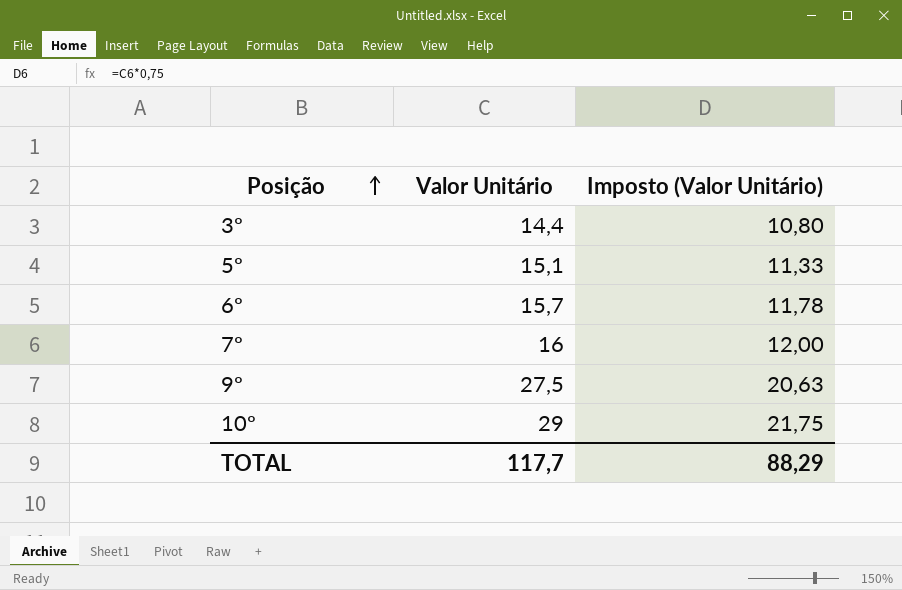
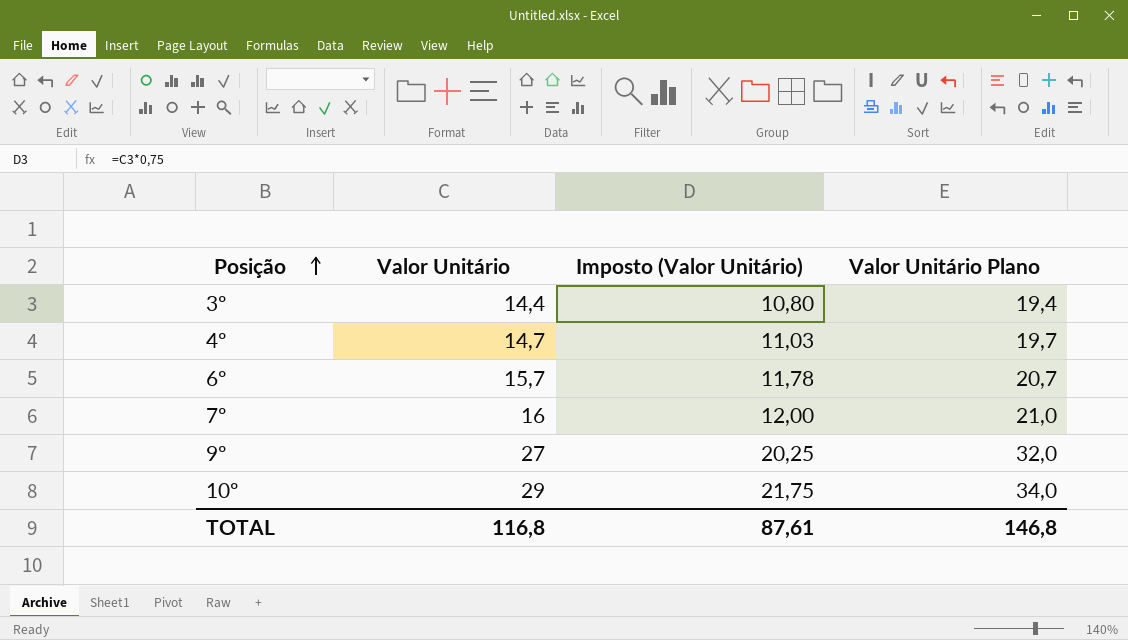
column Valor Unitário Plano | formula: none -> [Valor Unitário] + 5
row 5º: 15,1 | 11,33 -> none
row 4º: none -> 14,7 | 11,03 | 19,7
9º | Valor Unitário: 27,5 -> 27
9º | Imposto (Valor Unitário): 20,63 -> 20,25
TOTAL | Valor Unitário: 117,7 -> 116,8
TOTAL | Imposto (Valor Unitário): 88,29 -> 87,61

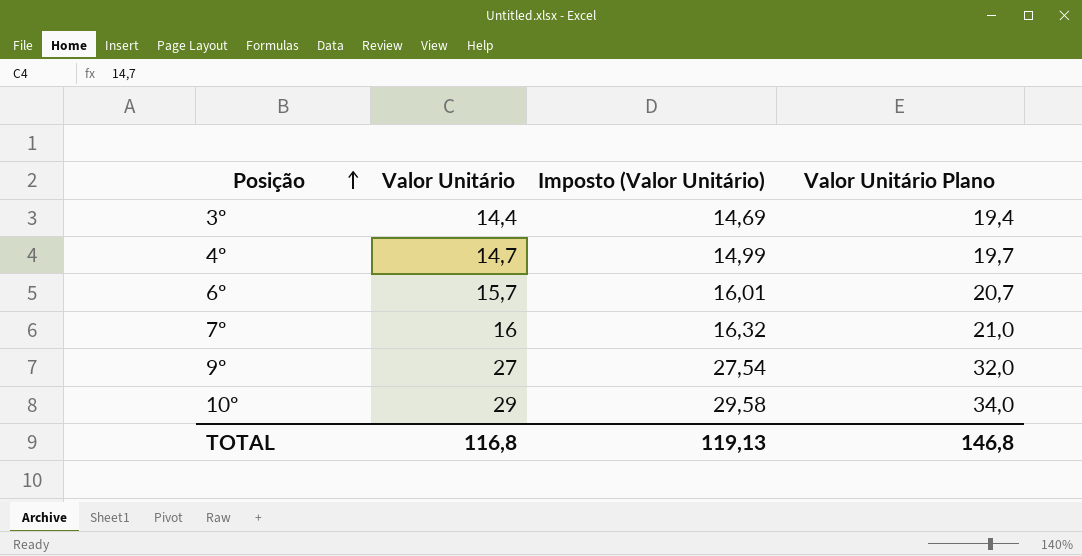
column Imposto (Valor Unitário) | formula: [Valor Unitário] * 0,75 -> [Valor Unitário] * 1,02
TOTAL | Imposto (Valor Unitário): 87,61 -> 119,13

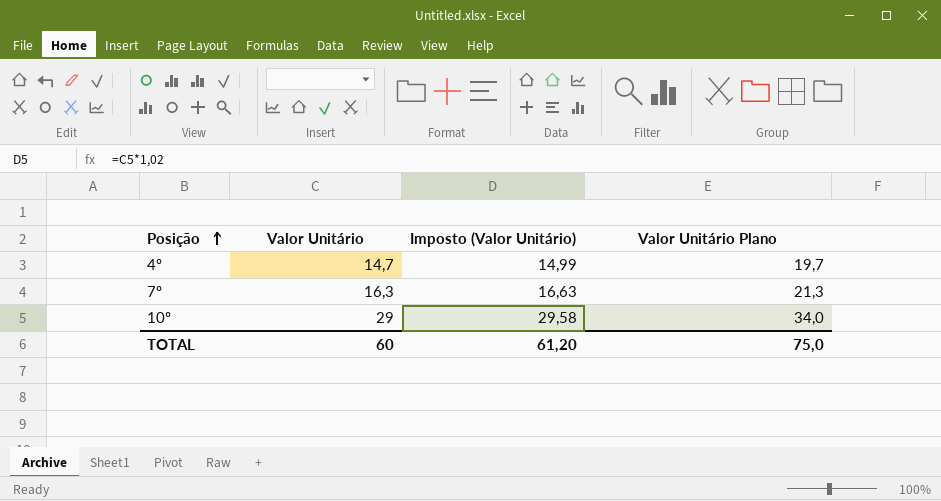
row 3º: 14,4 | 14,69 | 19,4 -> none
row 6º: 15,7 | 16,01 | 20,7 -> none
row 9º: 27 | 27,54 | 32,0 -> none
7º | Valor Unitário: 16 -> 16,3
7º | Imposto (Valor Unitário): 16,32 -> 16,63
7º | Valor Unitário Plano: 21,0 -> 21,3
TOTAL | Valor Unitário: 116,8 -> 60
TOTAL | Imposto (Valor Unitário): 119,13 -> 61,20
TOTAL | Valor Unitário Plano: 146,8 -> 75,0

